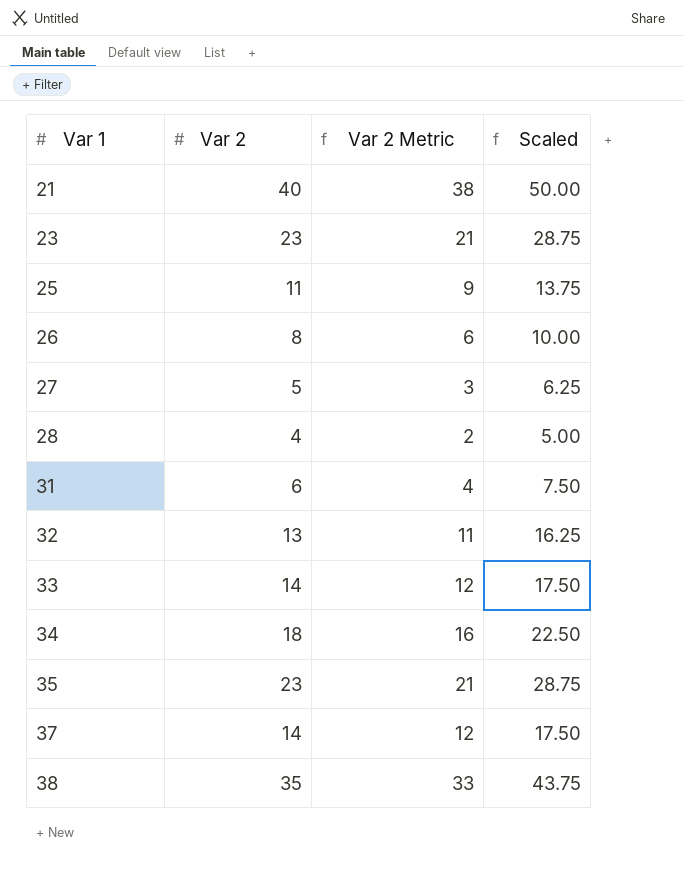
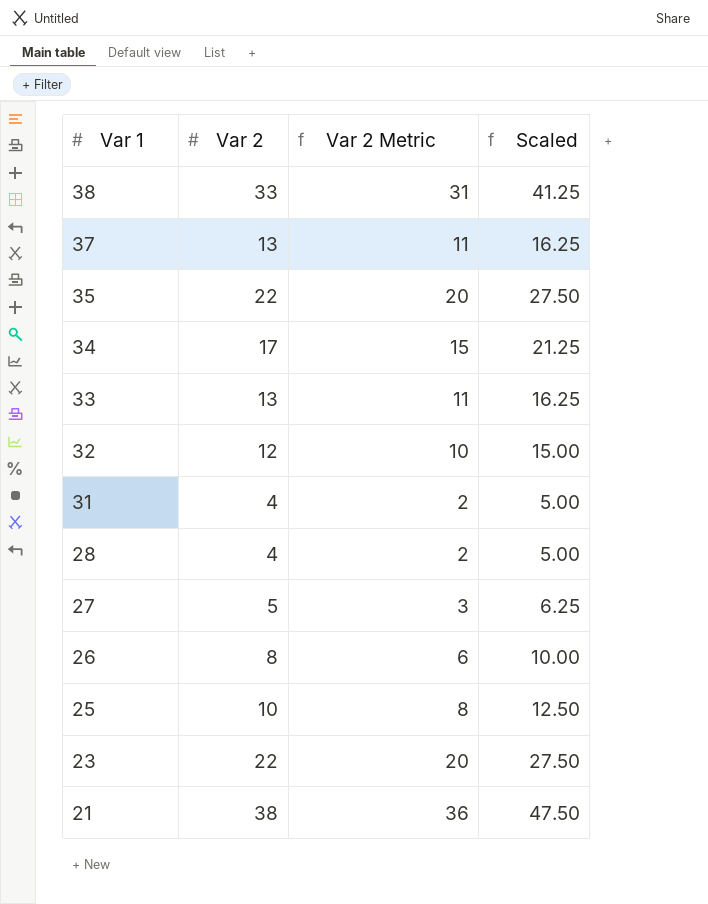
row order: Var 1 ascending -> Var 1 descending
38 | Var 2: 35 -> 33
38 | Var 2 Metric: 33 -> 31
38 | Scaled: 43.75 -> 41.25
37 | Var 2: 14 -> 13
37 | Var 2 Metric: 12 -> 11
37 | Scaled: 17.50 -> 16.25
35 | Var 2: 23 -> 22
35 | Var 2 Metric: 21 -> 20
35 | Scaled: 28.75 -> 27.50
34 | Var 2: 18 -> 17
34 | Var 2 Metric: 16 -> 15
34 | Scaled: 22.50 -> 21.25
33 | Var 2: 14 -> 13
33 | Var 2 Metric: 12 -> 11
33 | Scaled: 17.50 -> 16.25
32 | Var 2: 13 -> 12
32 | Var 2 Metric: 11 -> 10
32 | Scaled: 16.25 -> 15.00
31 | Var 2: 6 -> 4
31 | Var 2 Metric: 4 -> 2
31 | Scaled: 7.50 -> 5.00
25 | Var 2: 11 -> 10
25 | Var 2 Metric: 9 -> 8
25 | Scaled: 13.75 -> 12.50
23 | Var 2: 23 -> 22
23 | Var 2 Metric: 21 -> 20
23 | Scaled: 28.75 -> 27.50
21 | Var 2: 40 -> 38
21 | Var 2 Metric: 38 -> 36
21 | Scaled: 50.00 -> 47.50

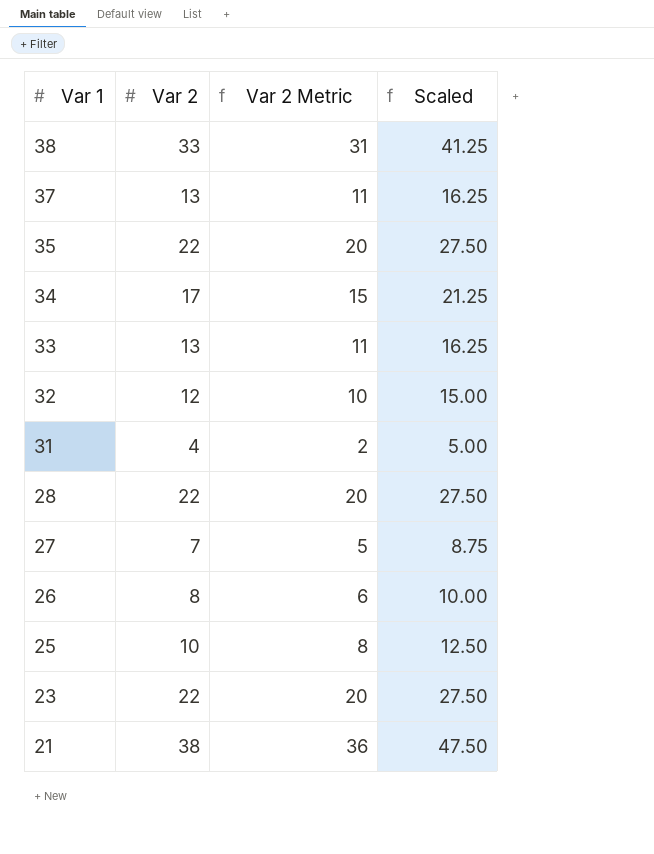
28 | Var 2: 4 -> 22
28 | Var 2 Metric: 2 -> 20
28 | Scaled: 5.00 -> 27.50
27 | Var 2: 5 -> 7
27 | Var 2 Metric: 3 -> 5
27 | Scaled: 6.25 -> 8.75

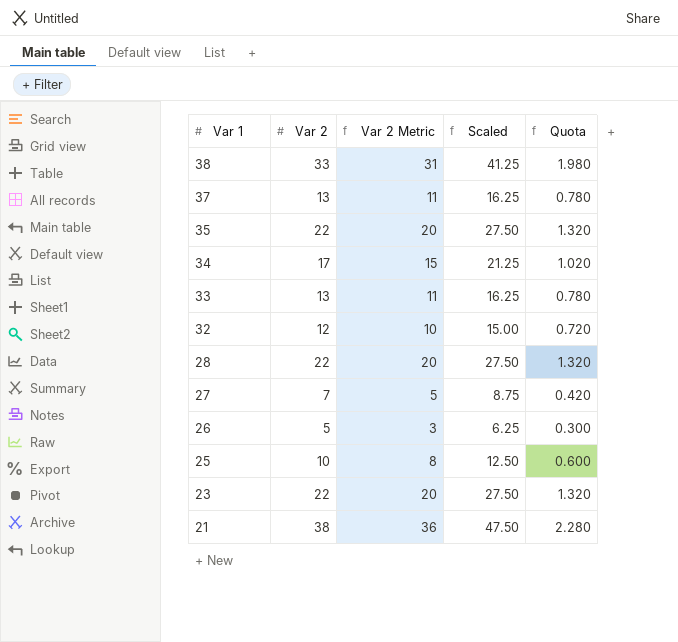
column Quota | formula: none -> [Var 2] * 0.06
row 31: 4 | 2 | 5.00 -> none
26 | Var 2: 8 -> 5
26 | Var 2 Metric: 6 -> 3
26 | Scaled: 10.00 -> 6.25

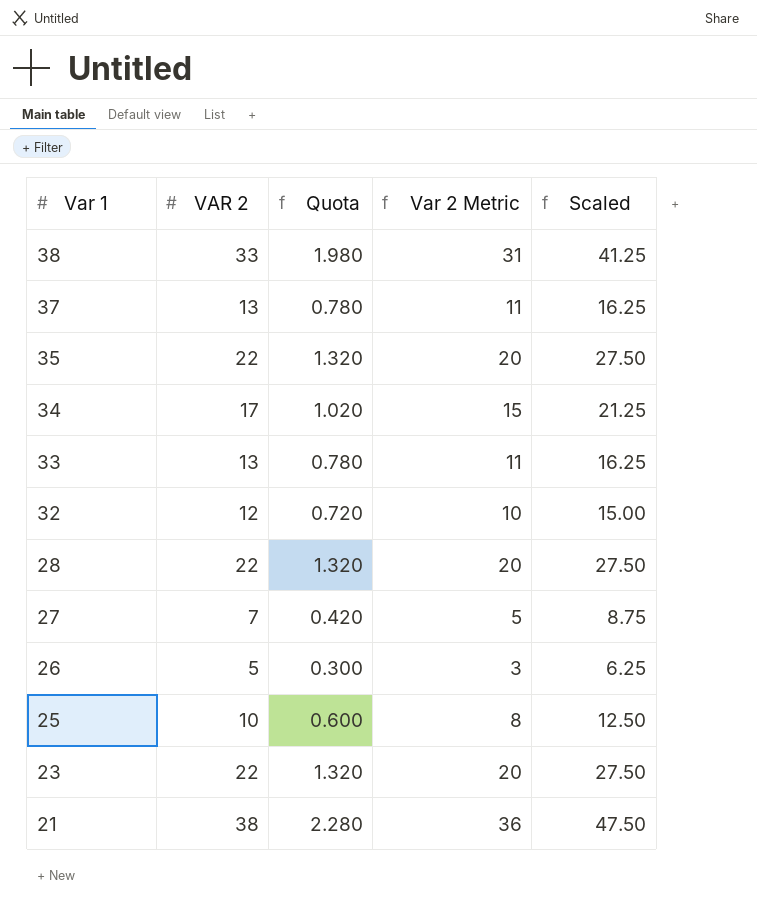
column name: Var 2 -> VAR 2
column Quota | position: 5 -> 3

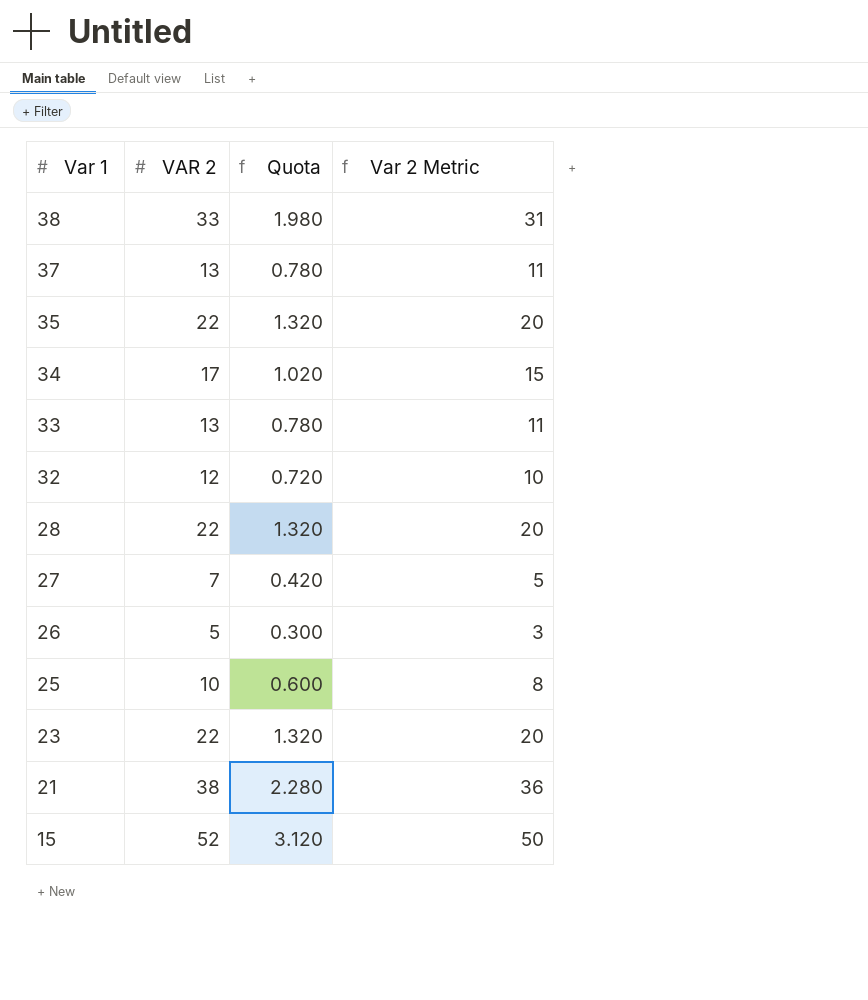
column Scaled | formula: [VAR 2] * 1.25 -> none
row 15: none -> 52 | 3.120 | 50

